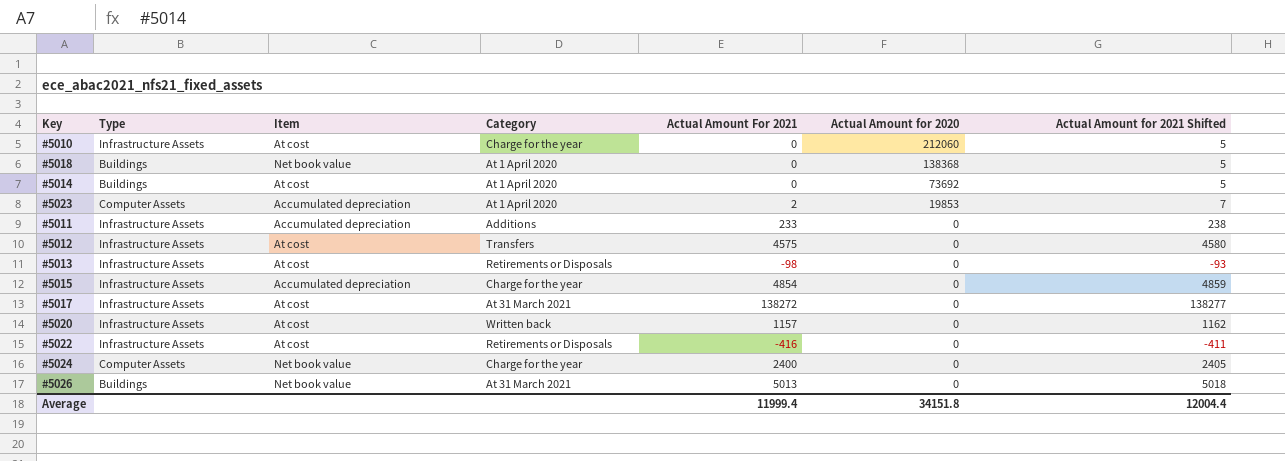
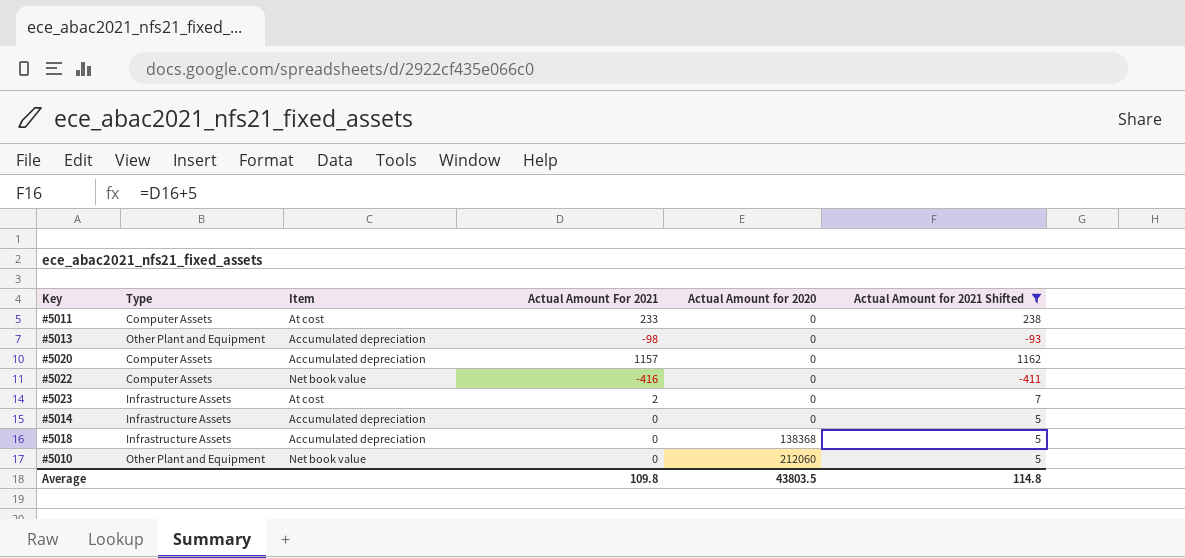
filter: none -> Actual Amount for 2021 Shifted <= 1162
row order: Actual Amount for 2020 descending -> Actual Amount for 2020 ascending
column Category | position: 4 -> none
#5011 | Type: Infrastructure Assets -> Computer Assets
#5011 | Item: Accumulated depreciation -> At cost
#5013 | Type: Infrastructure Assets -> Other Plant and Equipment
#5013 | Item: At cost -> Accumulated depreciation
#5020 | Type: Infrastructure Assets -> Computer Assets
#5020 | Item: At cost -> Accumulated depreciation
#5022 | Type: Infrastructure Assets -> Computer Assets
#5022 | Item: At cost -> Net book value
#5023 | Type: Computer Assets -> Infrastructure Assets
#5023 | Item: Accumulated depreciation -> At cost
#5023 | Actual Amount for 2020: 19853 -> 0
#5014 | Type: Buildings -> Infrastructure Assets
#5014 | Item: At cost -> Accumulated depreciation
#5014 | Actual Amount for 2020: 73692 -> 0
#5018 | Type: Buildings -> Infrastructure Assets
#5018 | Item: Net book value -> Accumulated depreciation
#5010 | Type: Infrastructure Assets -> Other Plant and Equipment
#5010 | Item: At cost -> Net book value
Average | Actual Amount For 2021: 11999.4 -> 109.8
Average | Actual Amount for 2020: 34151.8 -> 43803.5
Average | Actual Amount for 2021 Shifted: 12004.4 -> 114.8

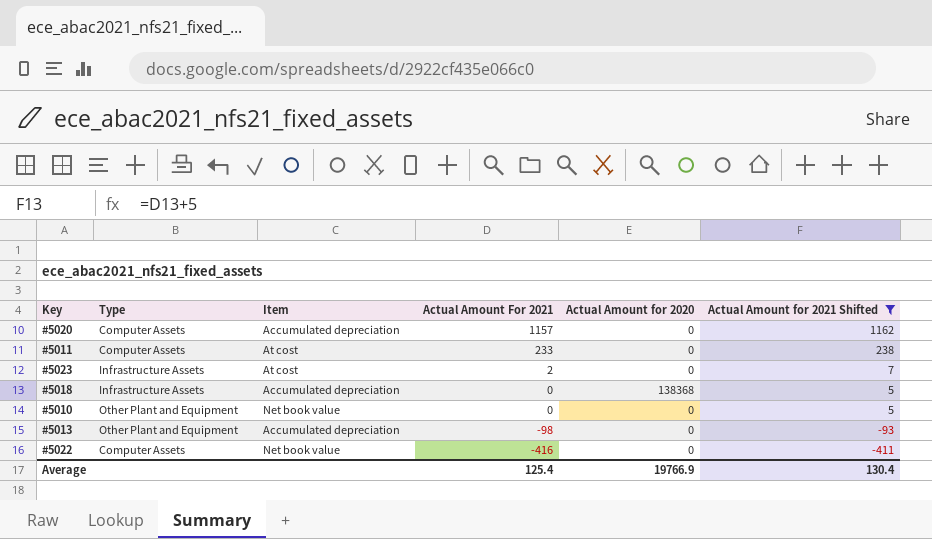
row order: Actual Amount for 2020 ascending -> Actual Amount For 2021 descending
row #5014: Infrastructure Assets | Accumulated depreciation | 0 | 0 | 5 -> none
#5010 | Actual Amount for 2020: 212060 -> 0
Average | Actual Amount For 2021: 109.8 -> 125.4
Average | Actual Amount for 2020: 43803.5 -> 19766.9
Average | Actual Amount for 2021 Shifted: 114.8 -> 130.4

